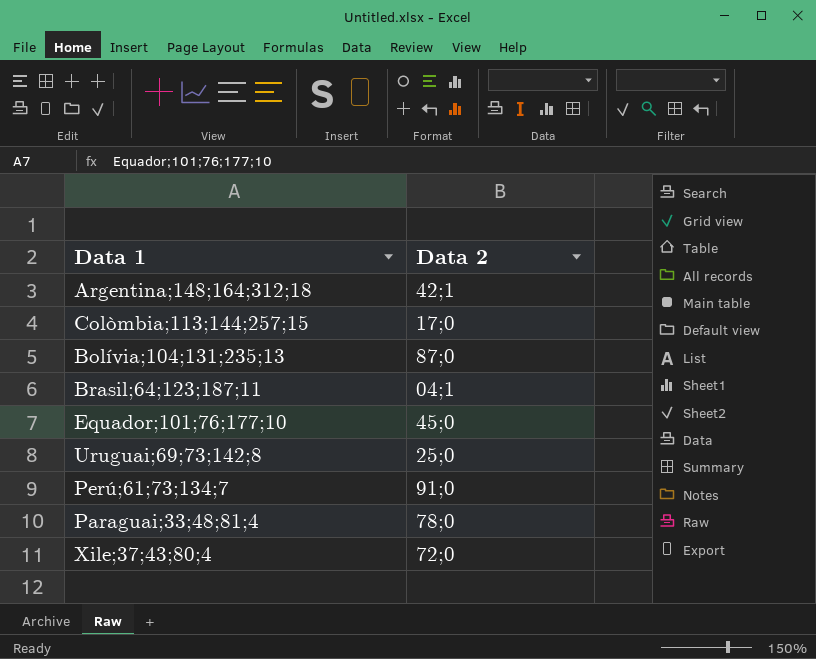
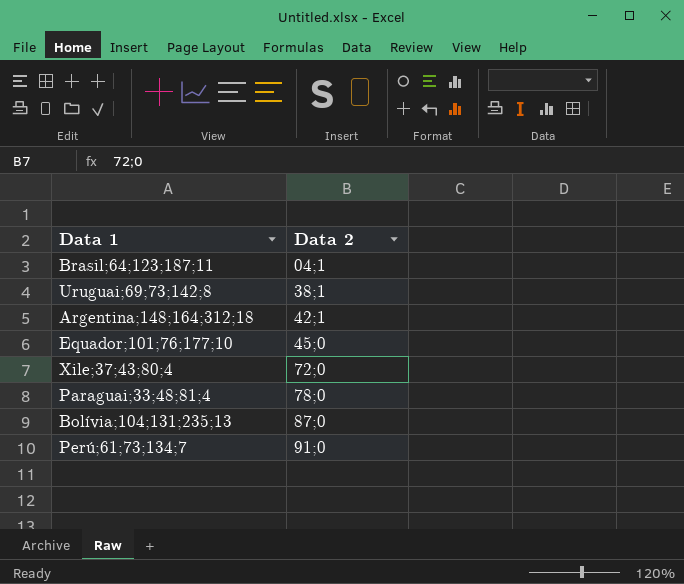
row order: none -> Data 2 ascending
row Colòmbia;113;144;257;15: 17;0 -> none
Uruguai;69;73;142;8 | Data 2: 25;0 -> 38;1

